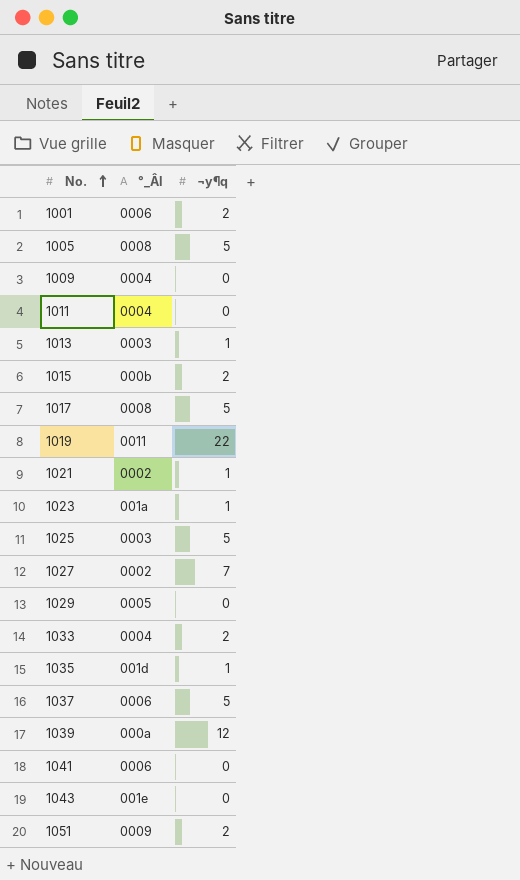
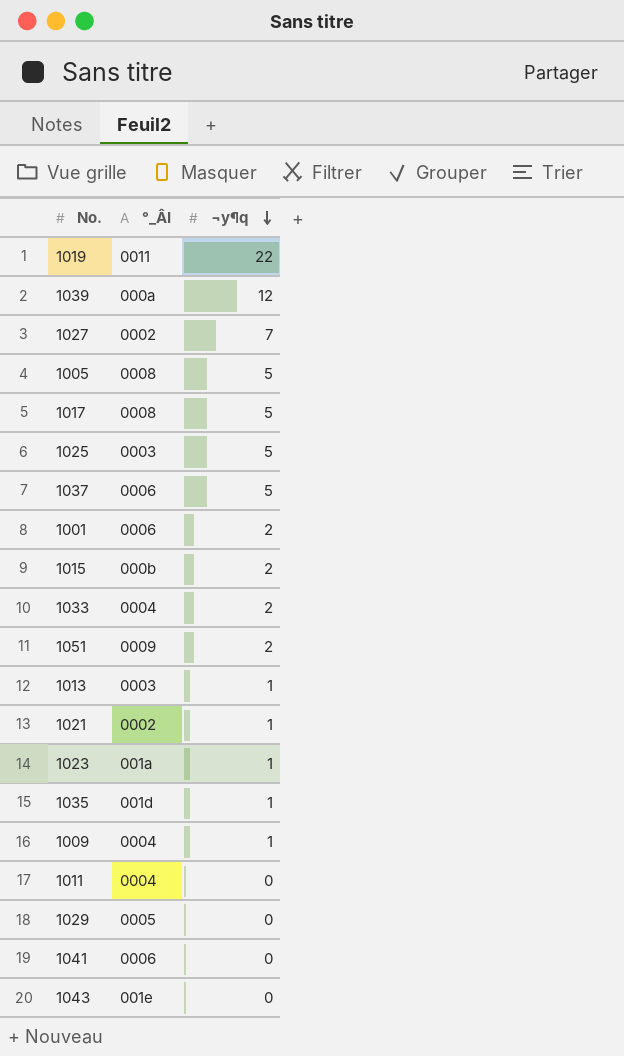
row order: No. ascending -> ¬y¶q descending
1009 | ¬y¶q: 0 -> 1

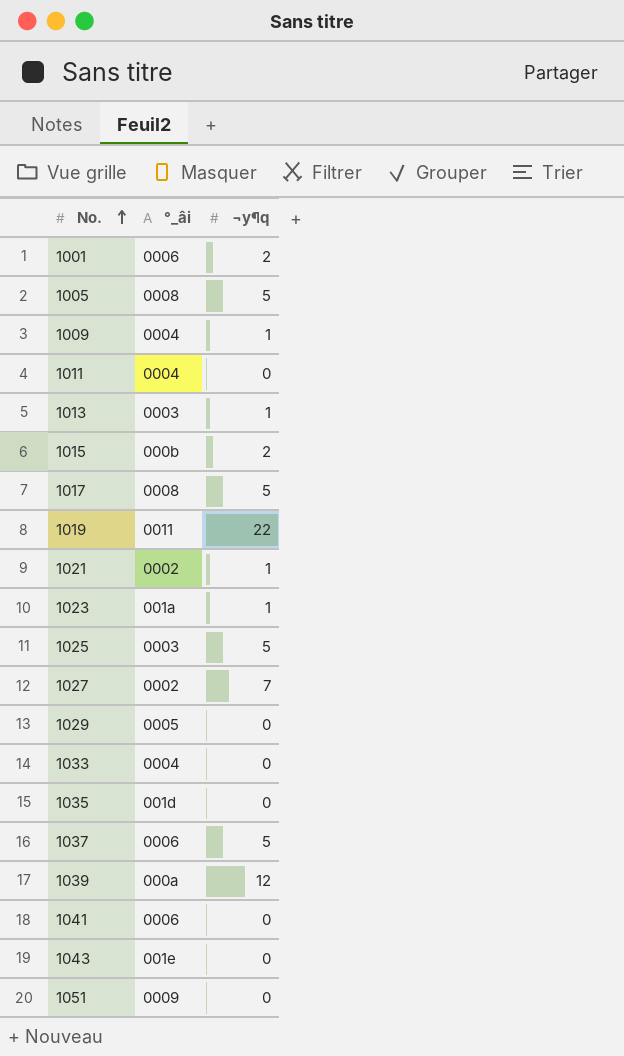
row order: ¬y¶q descending -> No. ascending
column name: °_ÂI -> °_âi
1033 | ¬y¶q: 2 -> 0
1035 | ¬y¶q: 1 -> 0
1051 | ¬y¶q: 2 -> 0

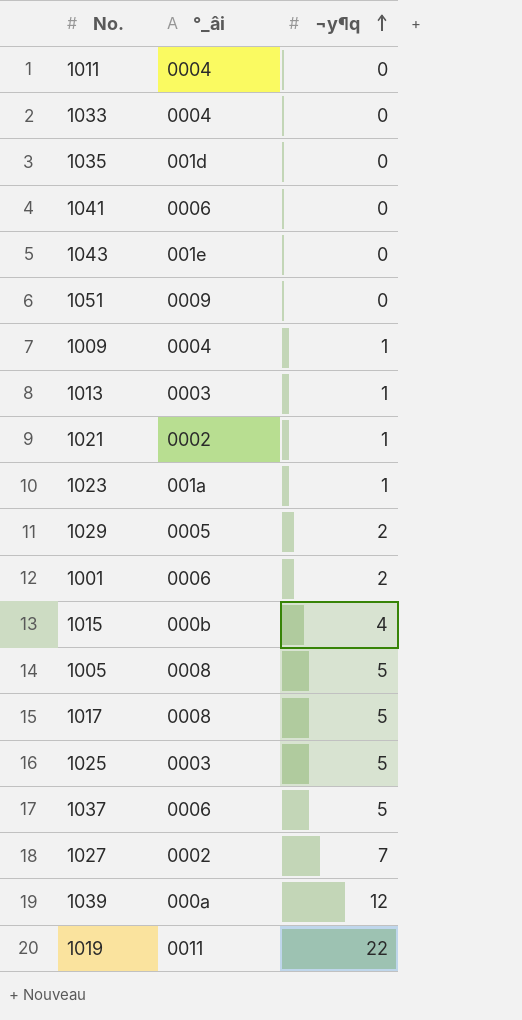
row order: No. ascending -> ¬y¶q ascending
1029 | ¬y¶q: 0 -> 2
1015 | ¬y¶q: 2 -> 4

